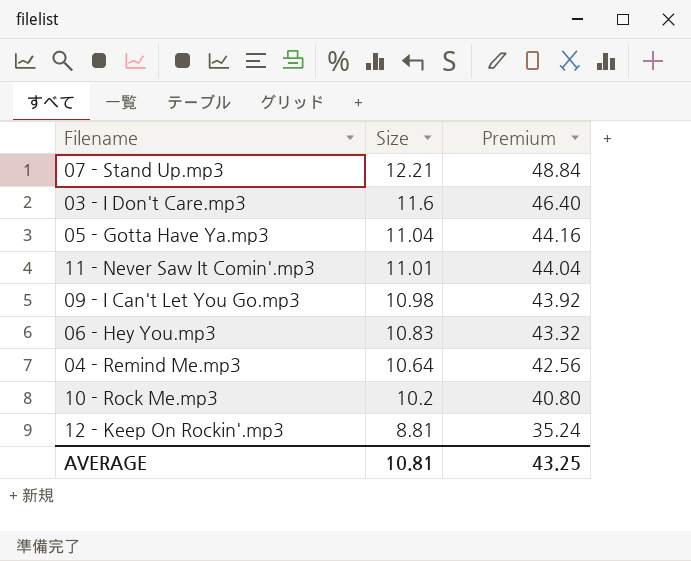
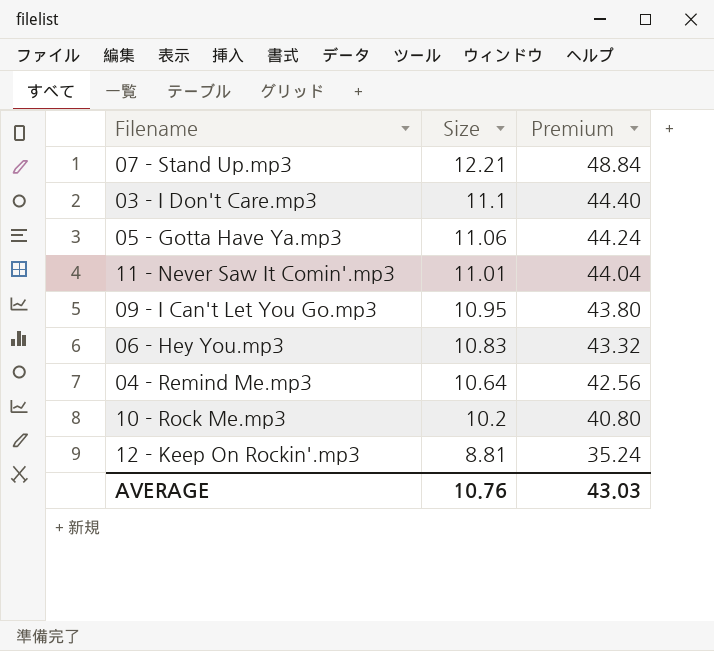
03 - I Don't Care.mp3 | Size: 11.6 -> 11.1
03 - I Don't Care.mp3 | Premium: 46.40 -> 44.40
05 - Gotta Have Ya.mp3 | Size: 11.04 -> 11.06
05 - Gotta Have Ya.mp3 | Premium: 44.16 -> 44.24
09 - I Can't Let You Go.mp3 | Size: 10.98 -> 10.95
09 - I Can't Let You Go.mp3 | Premium: 43.92 -> 43.80
AVERAGE | Size: 10.81 -> 10.76
AVERAGE | Premium: 43.25 -> 43.03

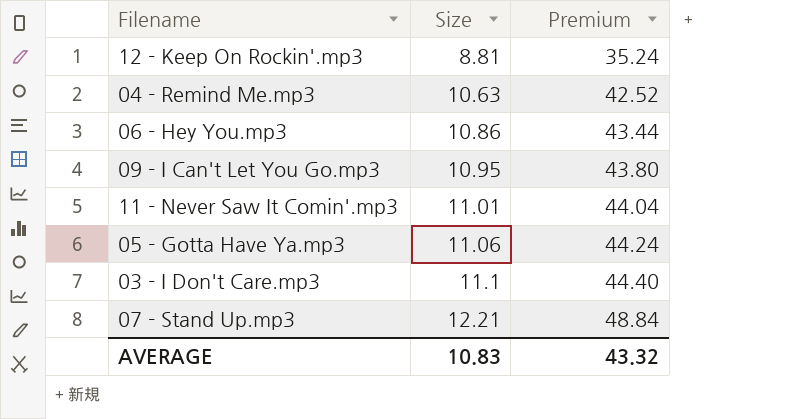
row order: Size descending -> Size ascending
row 10 - Rock Me.mp3: 10.2 | 40.80 -> none
04 - Remind Me.mp3 | Size: 10.64 -> 10.63
04 - Remind Me.mp3 | Premium: 42.56 -> 42.52
06 - Hey You.mp3 | Size: 10.83 -> 10.86
06 - Hey You.mp3 | Premium: 43.32 -> 43.44
AVERAGE | Size: 10.76 -> 10.83
AVERAGE | Premium: 43.03 -> 43.32

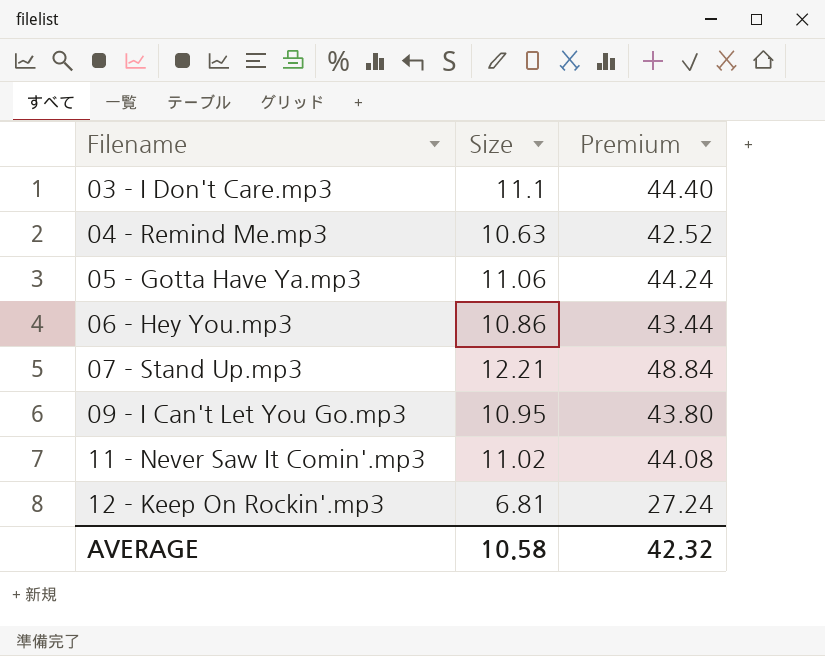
row order: Size ascending -> Filename ascending
11 - Never Saw It Comin'.mp3 | Size: 11.01 -> 11.02
11 - Never Saw It Comin'.mp3 | Premium: 44.04 -> 44.08
12 - Keep On Rockin'.mp3 | Size: 8.81 -> 6.81
12 - Keep On Rockin'.mp3 | Premium: 35.24 -> 27.24
AVERAGE | Size: 10.83 -> 10.58
AVERAGE | Premium: 43.32 -> 42.32

